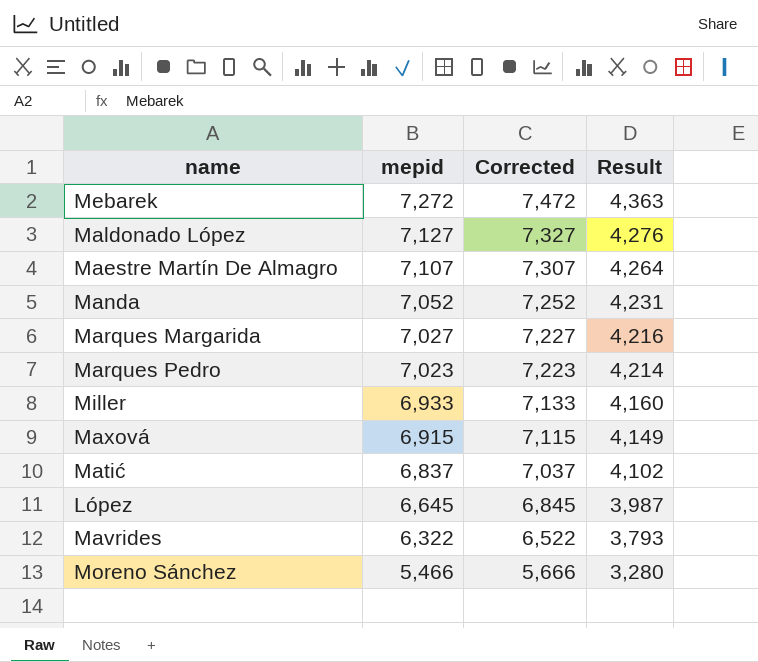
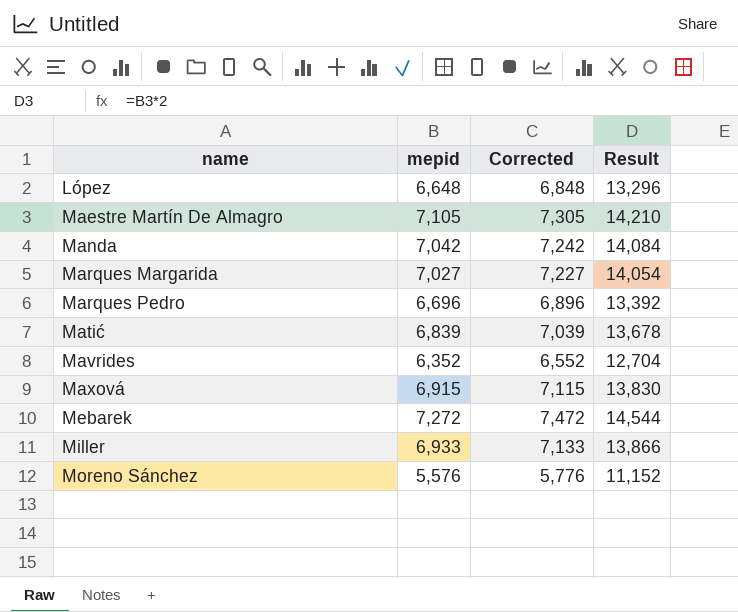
row order: mepid descending -> name ascending
column Result | formula: [mepid] * 0.6 -> [mepid] * 2
row Maldonado López: 7,127 | 7,327 | 4,276 -> none
López | mepid: 6,645 -> 6,648
López | Corrected: 6,845 -> 6,848
Maestre Martín De Almagro | mepid: 7,107 -> 7,105
Maestre Martín De Almagro | Corrected: 7,307 -> 7,305
Manda | mepid: 7,052 -> 7,042
Manda | Corrected: 7,252 -> 7,242
Marques Pedro | mepid: 7,023 -> 6,696
Marques Pedro | Corrected: 7,223 -> 6,896
Matić | mepid: 6,837 -> 6,839
Matić | Corrected: 7,037 -> 7,039
Mavrides | mepid: 6,322 -> 6,352
Mavrides | Corrected: 6,522 -> 6,552
Moreno Sánchez | mepid: 5,466 -> 5,576
Moreno Sánchez | Corrected: 5,666 -> 5,776

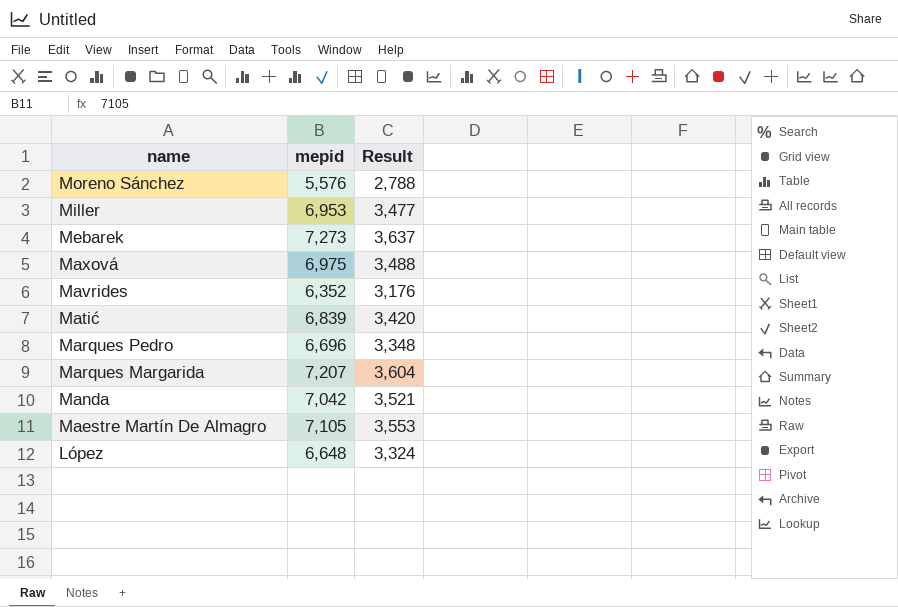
row order: name ascending -> name descending
column Corrected | formula: [mepid] + 200 -> none
column Result | formula: [mepid] * 2 -> [mepid] * 0.5
Miller | mepid: 6,933 -> 6,953
Mebarek | mepid: 7,272 -> 7,273
Maxová | mepid: 6,915 -> 6,975
Marques Margarida | mepid: 7,027 -> 7,207

